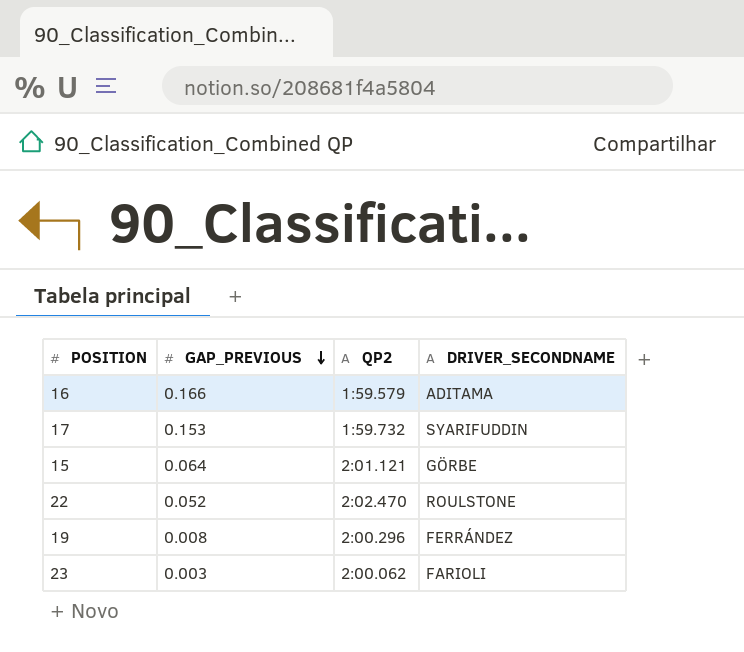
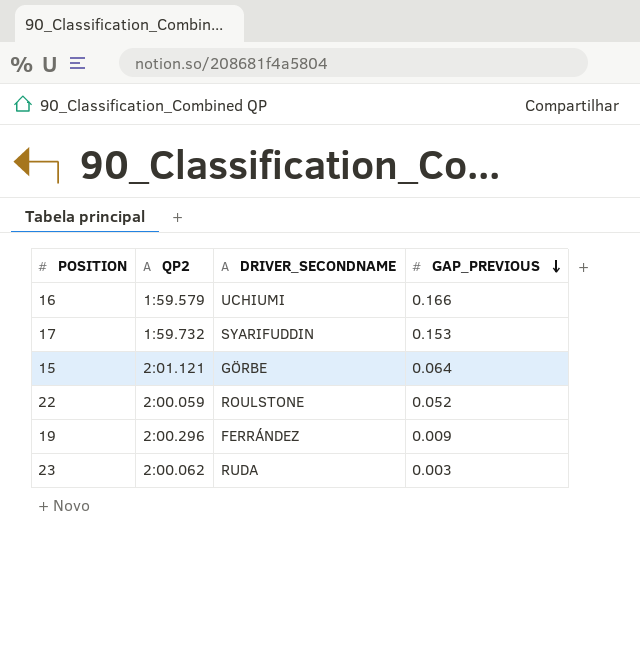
column GAP_PREVIOUS | position: 2 -> 4
16 | DRIVER_SECONDNAME: ADITAMA -> UCHIUMI
22 | QP2: 2:02.470 -> 2:00.059
19 | GAP_PREVIOUS: 0.008 -> 0.009
23 | DRIVER_SECONDNAME: FARIOLI -> RUDA

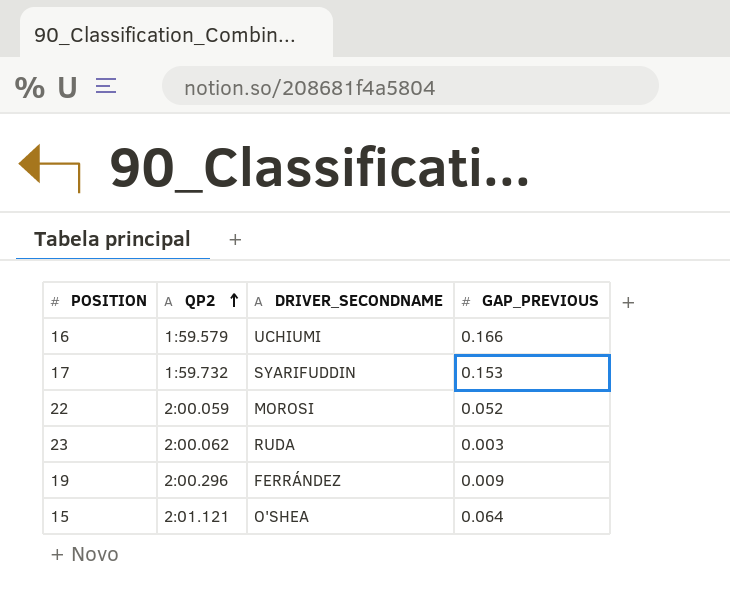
row order: GAP_PREVIOUS descending -> QP2 ascending
22 | DRIVER_SECONDNAME: ROULSTONE -> MOROSI
15 | DRIVER_SECONDNAME: GÖRBE -> O'SHEA

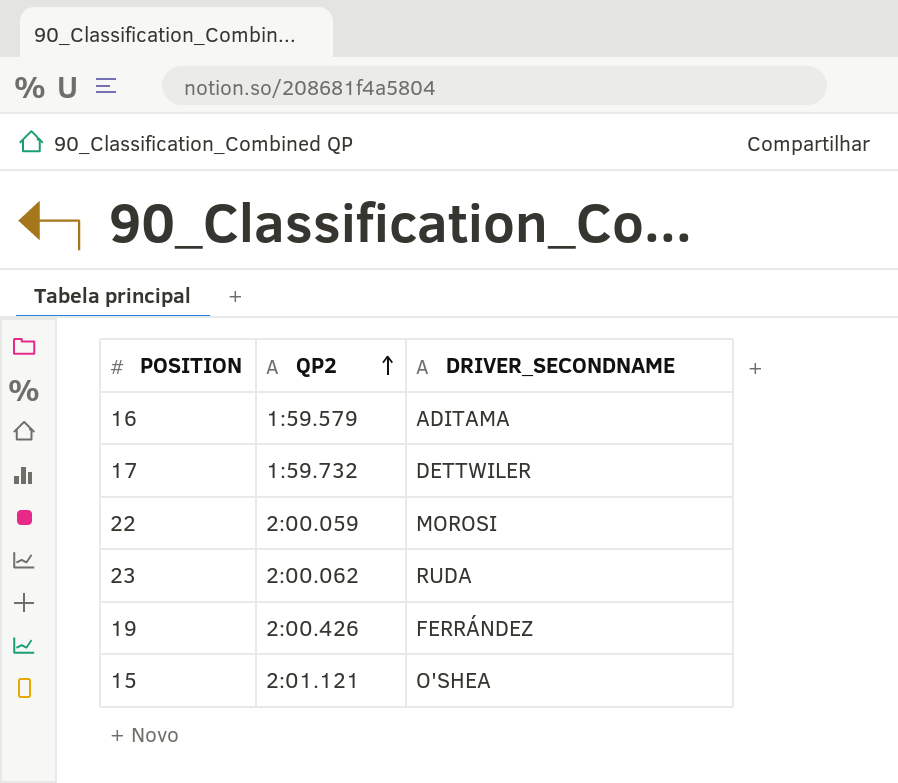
column GAP_PREVIOUS | position: 4 -> none
16 | DRIVER_SECONDNAME: UCHIUMI -> ADITAMA
17 | DRIVER_SECONDNAME: SYARIFUDDIN -> DETTWILER
19 | QP2: 2:00.296 -> 2:00.426

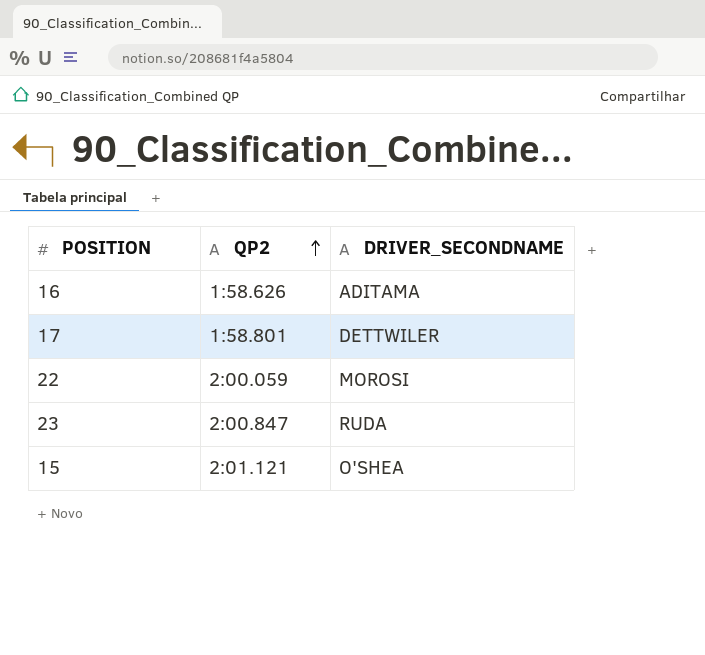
row 19: 2:00.426 | FERRÁNDEZ -> none
16 | QP2: 1:59.579 -> 1:58.626
17 | QP2: 1:59.732 -> 1:58.801
23 | QP2: 2:00.062 -> 2:00.847

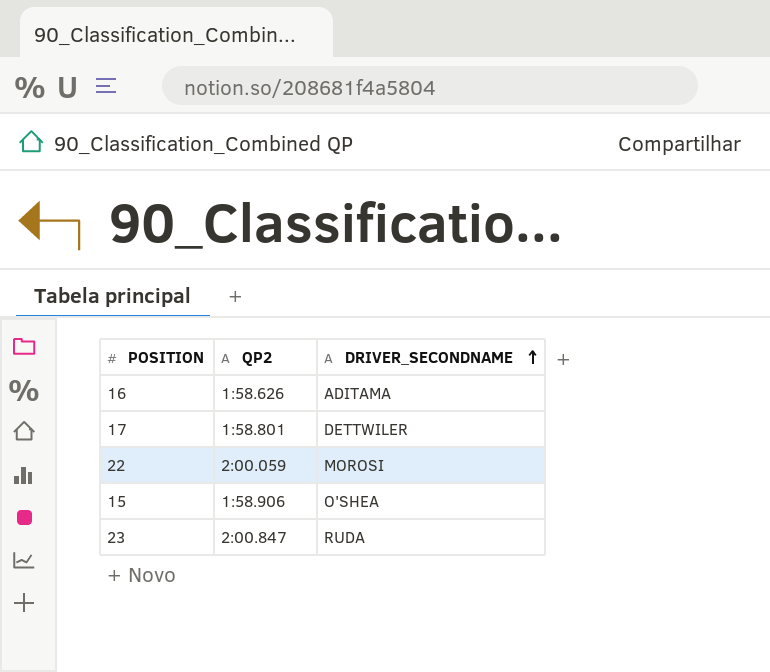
row order: QP2 ascending -> DRIVER_SECONDNAME ascending
15 | QP2: 2:01.121 -> 1:58.906

